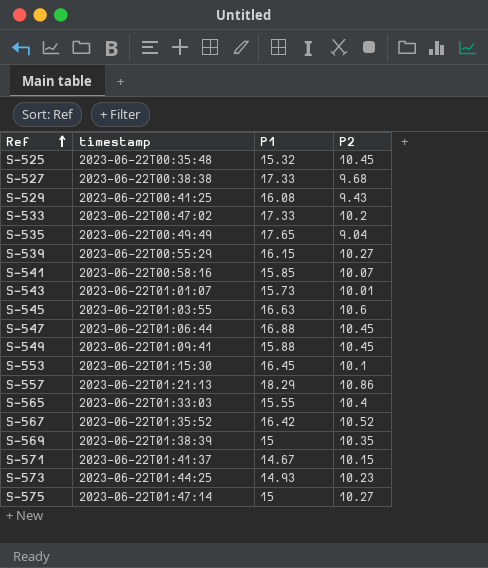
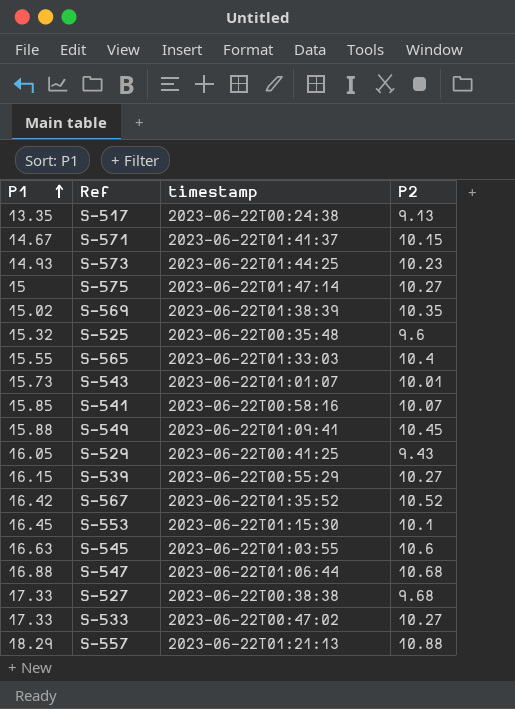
row order: Ref ascending -> P1 ascending
column P1 | position: 3 -> 1
row S-535: 2023-06-22T00:49:49 | 17.65 | 9.04 -> none
row S-517: none -> 13.35 | 2023-06-22T00:24:38 | 9.13
S-569 | P1: 15 -> 15.02
S-525 | P2: 10.45 -> 9.6
S-529 | P1: 16.08 -> 16.05
S-547 | P2: 10.45 -> 10.68
S-533 | P2: 10.2 -> 10.27
S-557 | P2: 10.86 -> 10.88

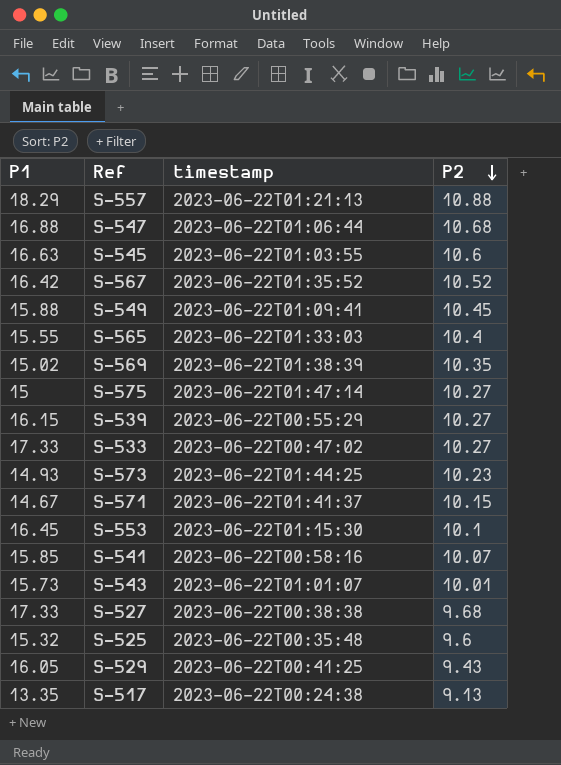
row order: P1 ascending -> P2 descending

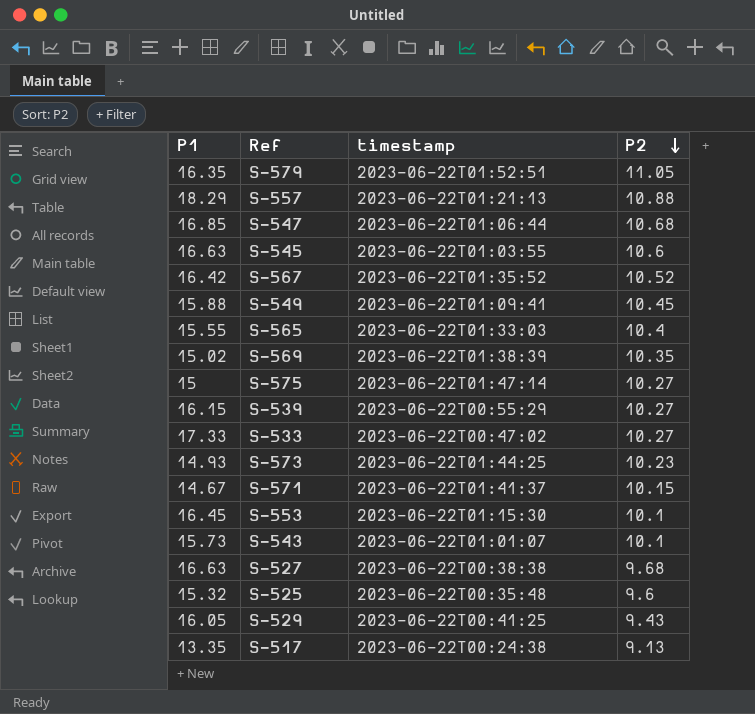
row S-541: 15.85 | 2023-06-22T00:58:16 | 10.07 -> none
row S-579: none -> 16.35 | 2023-06-22T01:52:51 | 11.05
S-547 | P1: 16.88 -> 16.85
S-543 | P2: 10.01 -> 10.1
S-527 | P1: 17.33 -> 16.63

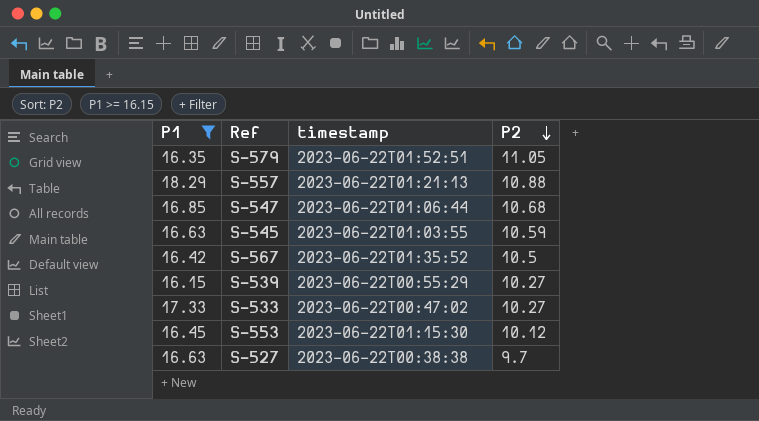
filter: none -> P1 >= 16.15
S-545 | P2: 10.6 -> 10.59
S-567 | P2: 10.52 -> 10.5
S-553 | P2: 10.1 -> 10.12
S-527 | P2: 9.68 -> 9.7

